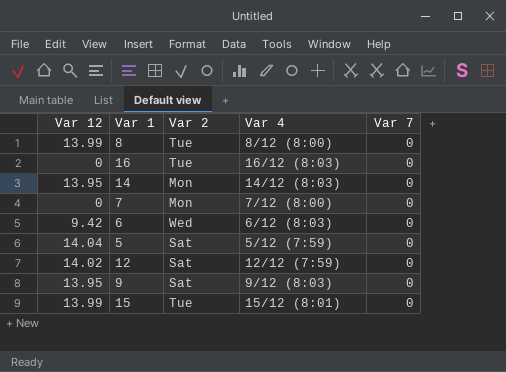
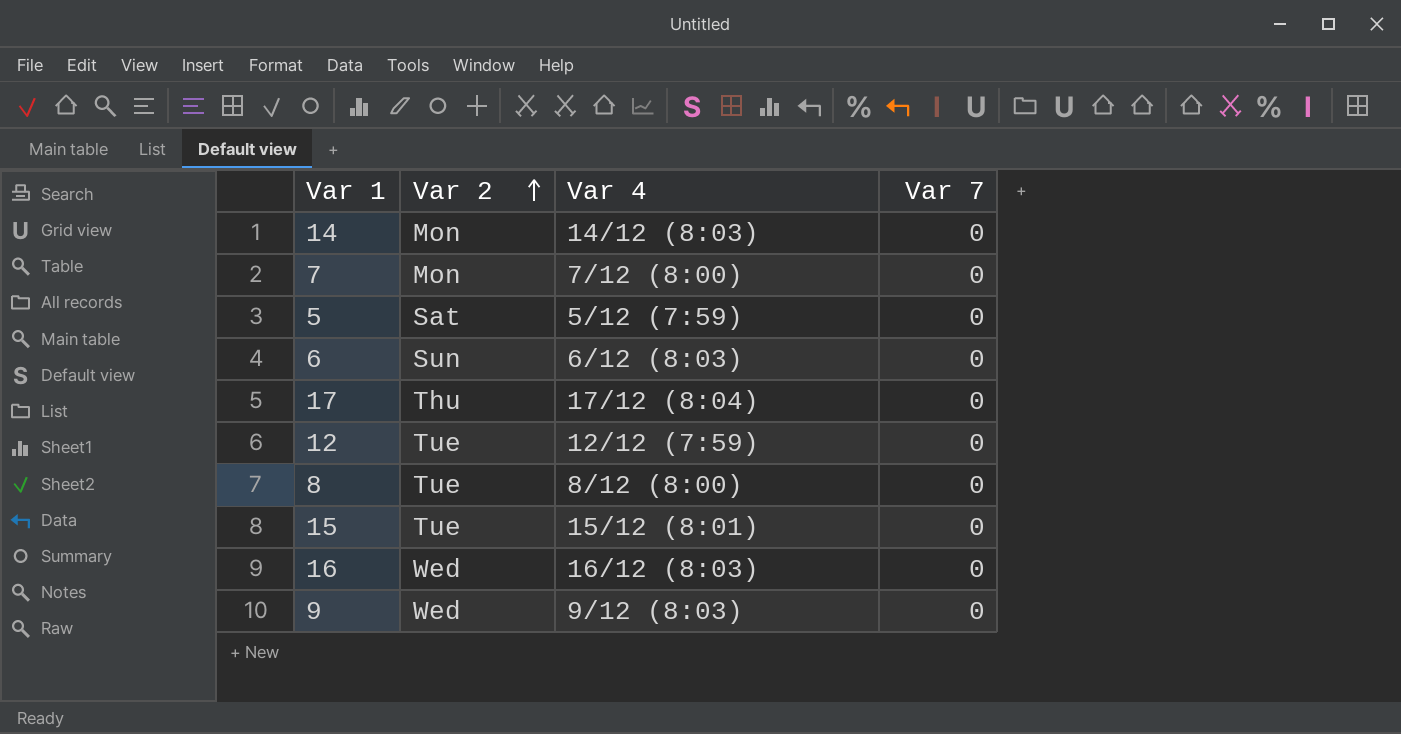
row order: none -> Var 2 ascending
column Var 12 | position: 1 -> none
6 | Var 2: Wed -> Sun
row 17: none -> Thu | 17/12 (8:04) | 0
12 | Var 2: Sat -> Tue
16 | Var 2: Tue -> Wed
9 | Var 2: Sat -> Wed

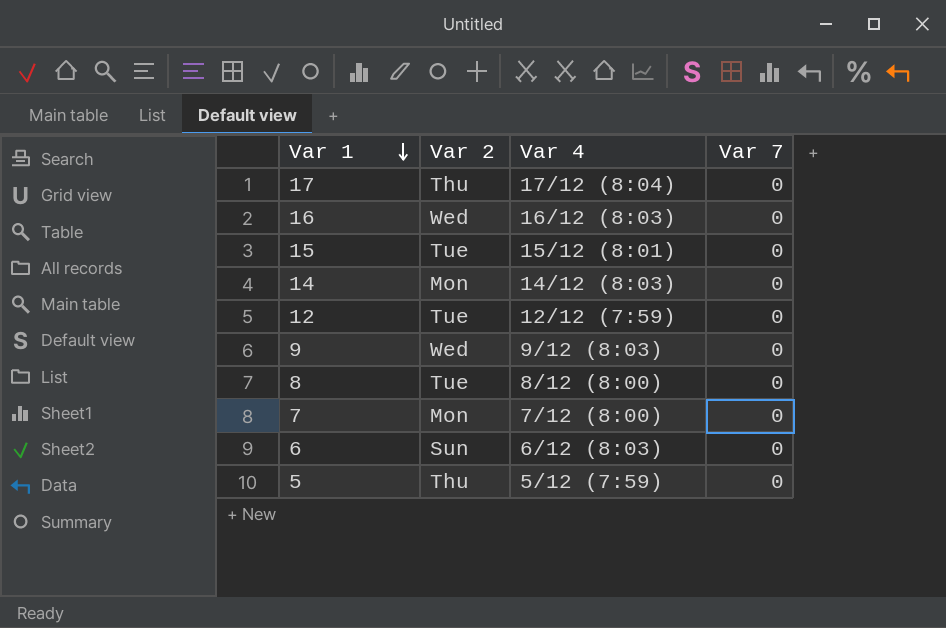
row order: Var 2 ascending -> Var 1 descending
5 | Var 2: Sat -> Thu

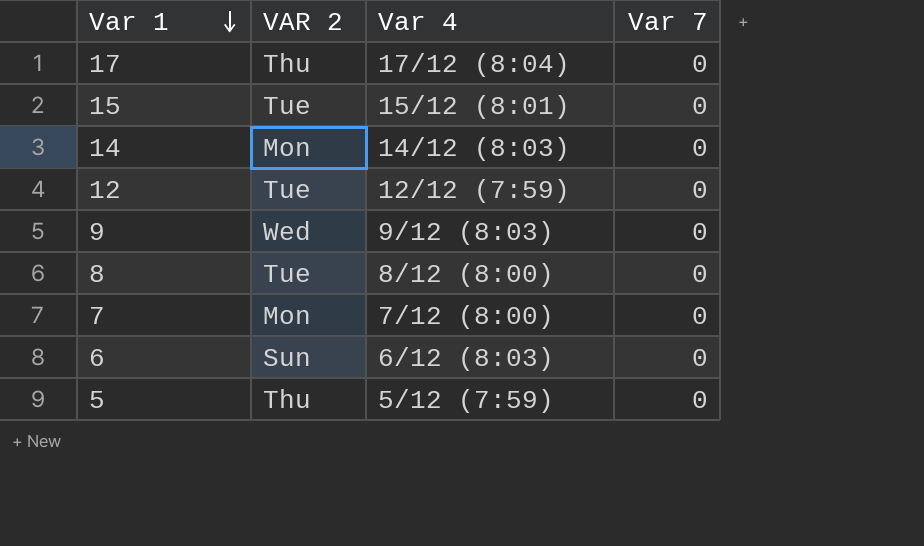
column name: Var 2 -> VAR 2
row 16: Wed | 16/12 (8:03) | 0 -> none

